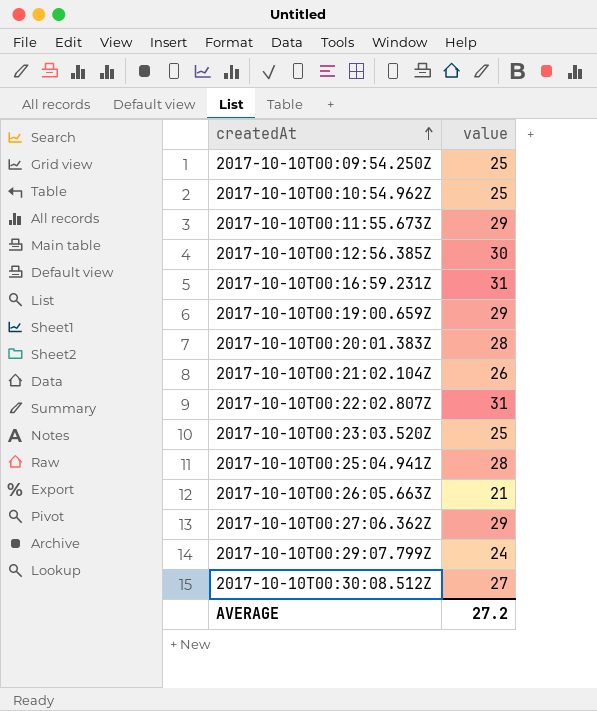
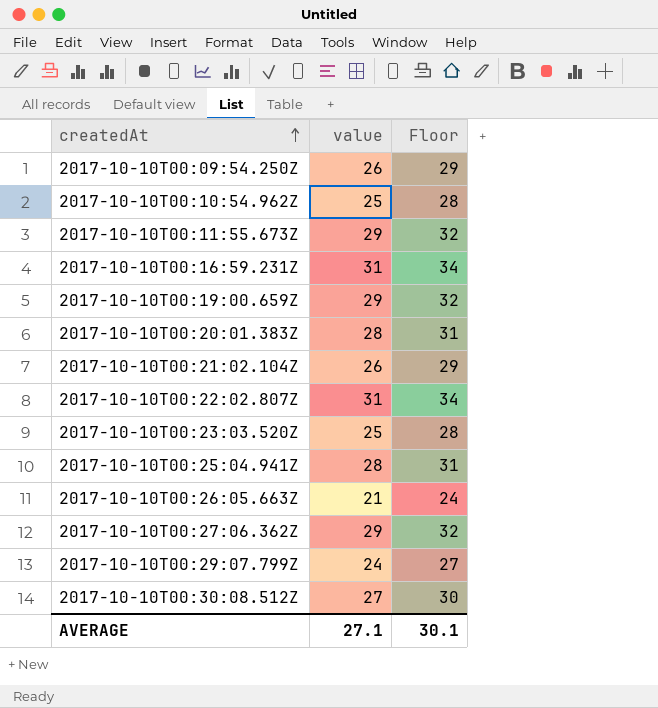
column Floor | formula: none -> [value] + 3
row 2017-10-10T00:12:56.385Z: 30 -> none
2017-10-10T00:09:54.250Z | value: 25 -> 26
AVERAGE | value: 27.2 -> 27.1

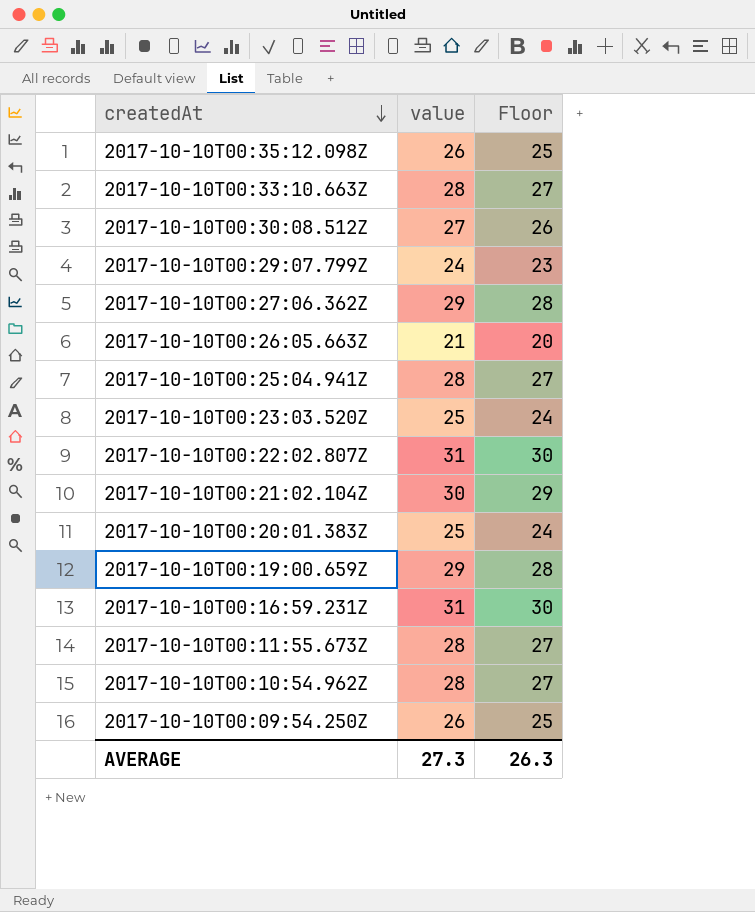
row order: createdAt ascending -> createdAt descending
column Floor | formula: [value] + 3 -> [value] - 1
row 2017-10-10T00:35:12.098Z: none -> 26 | 25
row 2017-10-10T00:33:10.663Z: none -> 28 | 27
2017-10-10T00:21:02.104Z | value: 26 -> 30
2017-10-10T00:20:01.383Z | value: 28 -> 25
2017-10-10T00:11:55.673Z | value: 29 -> 28
2017-10-10T00:10:54.962Z | value: 25 -> 28
AVERAGE | value: 27.1 -> 27.3
AVERAGE | Floor: 30.1 -> 26.3

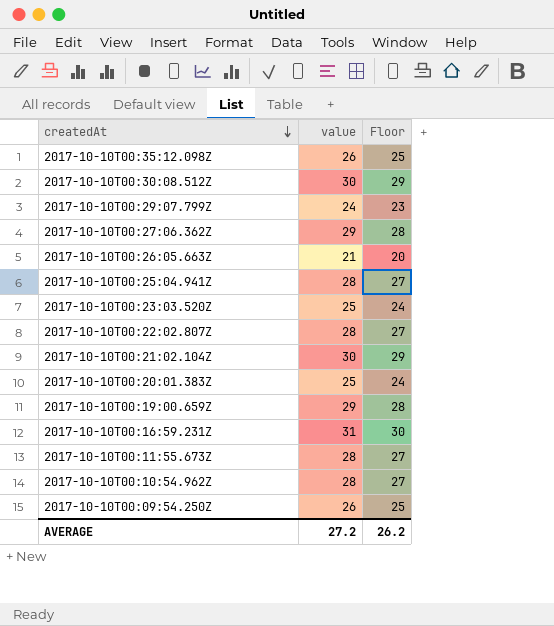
row 2017-10-10T00:33:10.663Z: 28 | 27 -> none
2017-10-10T00:30:08.512Z | value: 27 -> 30
2017-10-10T00:30:08.512Z | Floor: 26 -> 29
2017-10-10T00:22:02.807Z | value: 31 -> 28
2017-10-10T00:22:02.807Z | Floor: 30 -> 27
AVERAGE | value: 27.3 -> 27.2
AVERAGE | Floor: 26.3 -> 26.2

